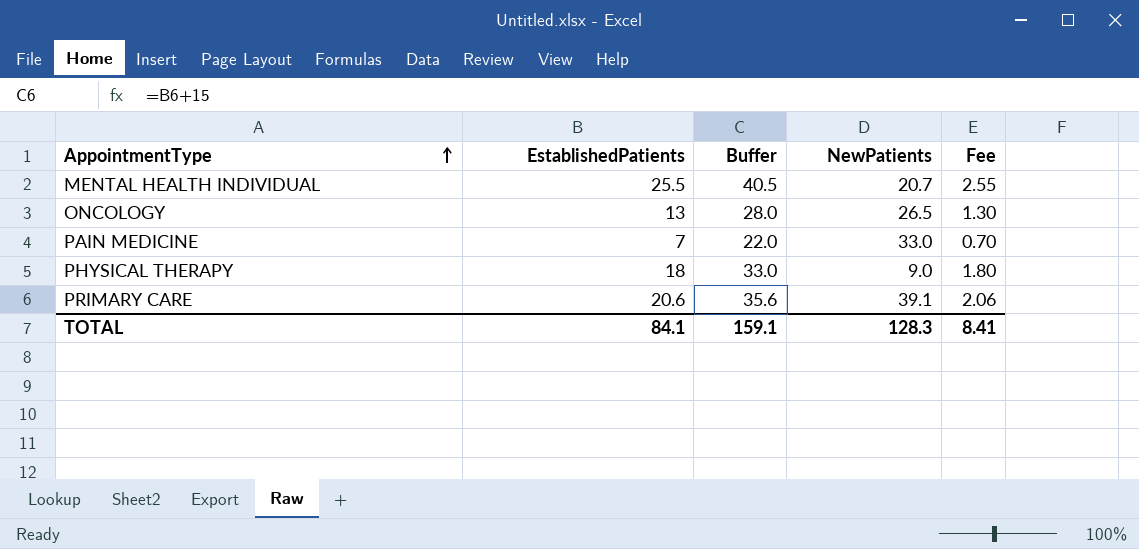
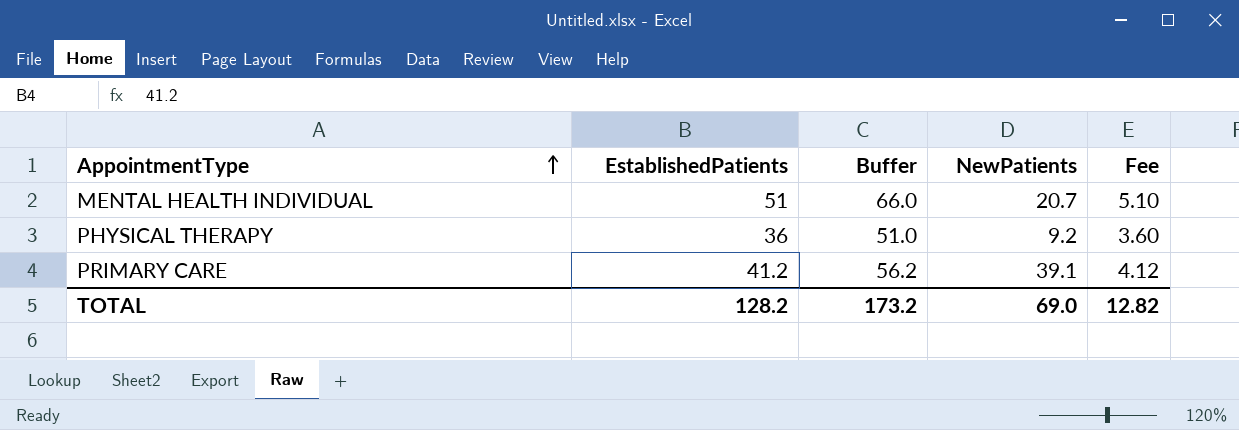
row ONCOLOGY: 13 | 28.0 | 26.5 | 1.30 -> none
row PAIN MEDICINE: 7 | 22.0 | 33.0 | 0.70 -> none
MENTAL HEALTH INDIVIDUAL | EstablishedPatients: 25.5 -> 51
MENTAL HEALTH INDIVIDUAL | Buffer: 40.5 -> 66.0
MENTAL HEALTH INDIVIDUAL | Fee: 2.55 -> 5.10
PHYSICAL THERAPY | EstablishedPatients: 18 -> 36
PHYSICAL THERAPY | Buffer: 33.0 -> 51.0
PHYSICAL THERAPY | NewPatients: 9.0 -> 9.2
PHYSICAL THERAPY | Fee: 1.80 -> 3.60
PRIMARY CARE | EstablishedPatients: 20.6 -> 41.2
PRIMARY CARE | Buffer: 35.6 -> 56.2
PRIMARY CARE | Fee: 2.06 -> 4.12
TOTAL | EstablishedPatients: 84.1 -> 128.2
TOTAL | Buffer: 159.1 -> 173.2
TOTAL | NewPatients: 128.3 -> 69.0
TOTAL | Fee: 8.41 -> 12.82

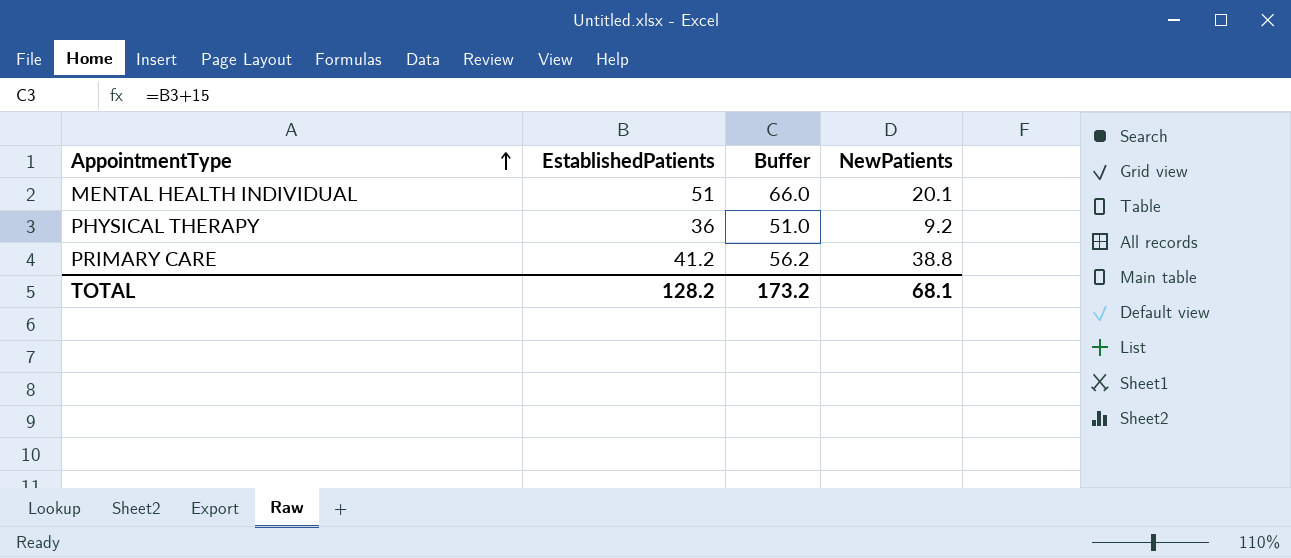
column Fee | formula: [EstablishedPatients] * 0.1 -> none
MENTAL HEALTH INDIVIDUAL | NewPatients: 20.7 -> 20.1
PRIMARY CARE | NewPatients: 39.1 -> 38.8
TOTAL | NewPatients: 69.0 -> 68.1

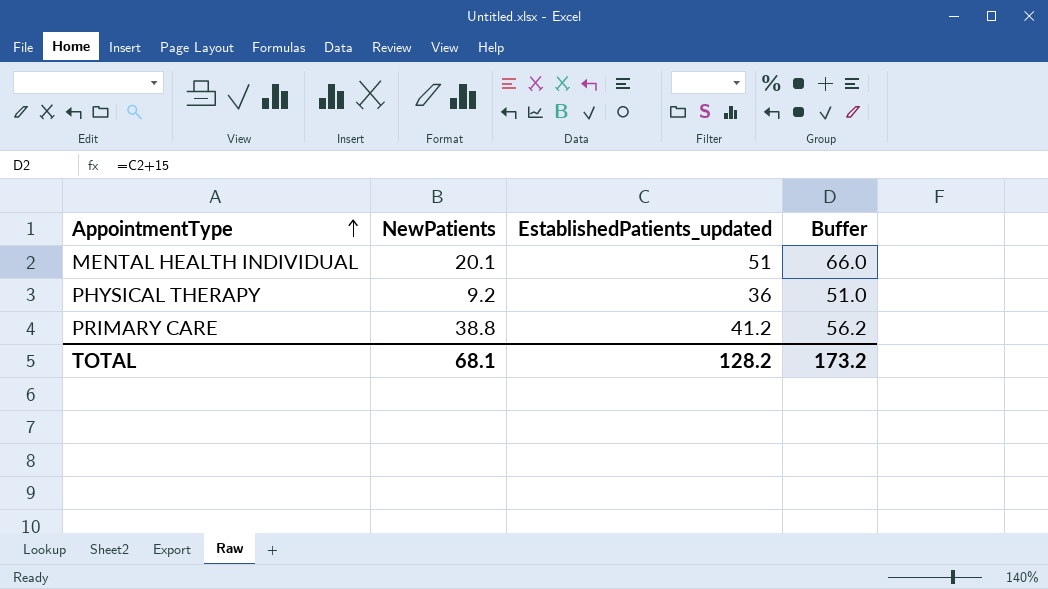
column NewPatients | position: 4 -> 2
column name: EstablishedPatients -> EstablishedPatients_updated

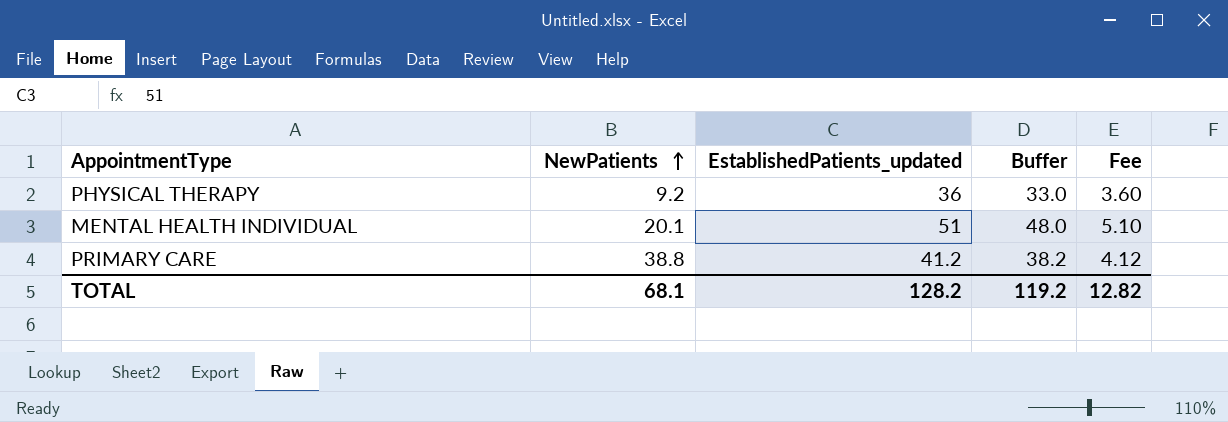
row order: AppointmentType ascending -> NewPatients ascending
column Buffer | formula: [EstablishedPatients_updated] + 15 -> [EstablishedPatients_updated] - 3
column Fee | formula: none -> [EstablishedPatients_updated] * 0.1
TOTAL | Buffer: 173.2 -> 119.2

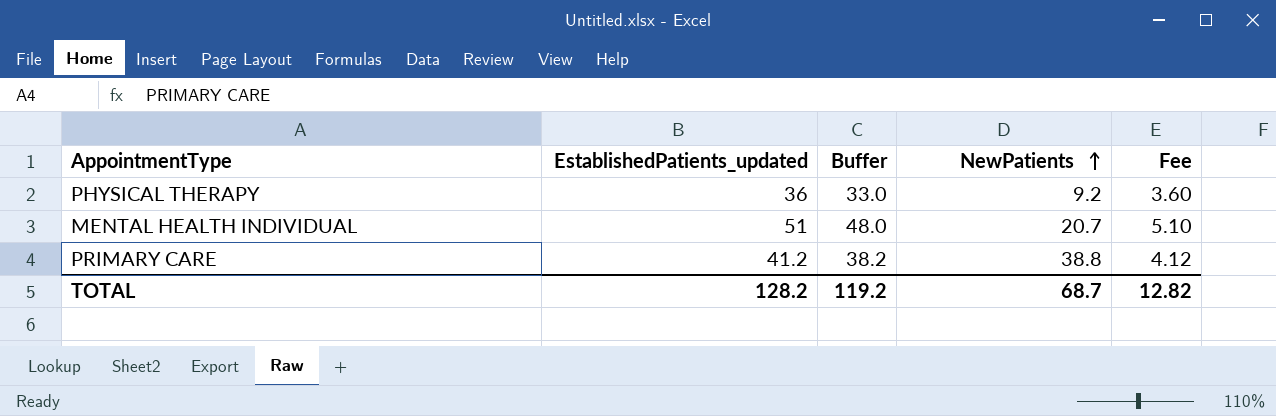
column NewPatients | position: 2 -> 4
MENTAL HEALTH INDIVIDUAL | NewPatients: 20.1 -> 20.7
TOTAL | NewPatients: 68.1 -> 68.7

